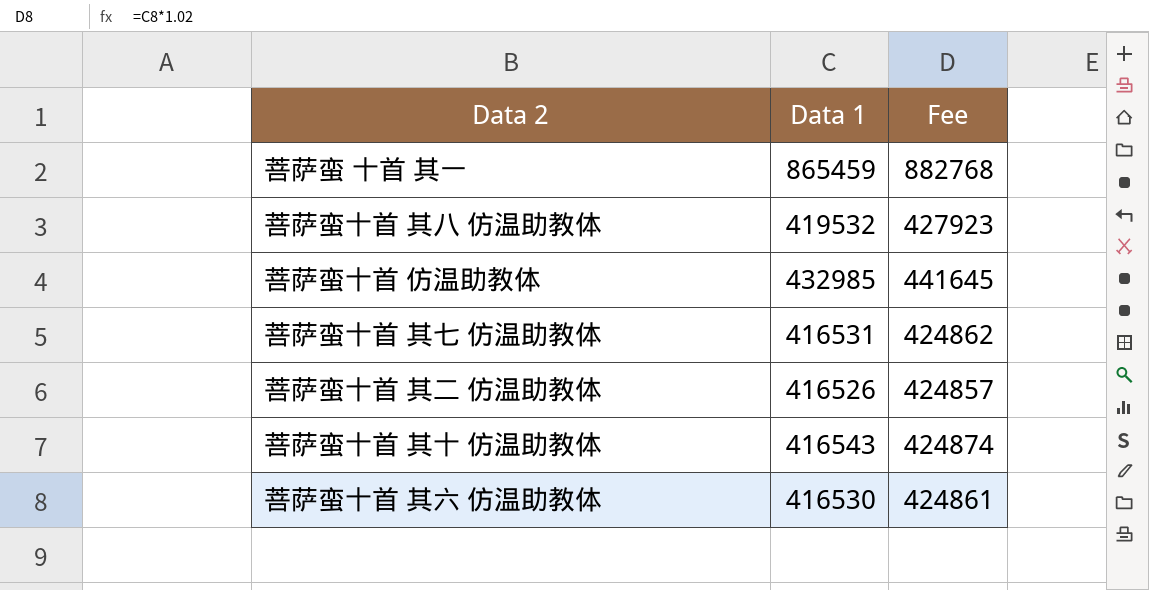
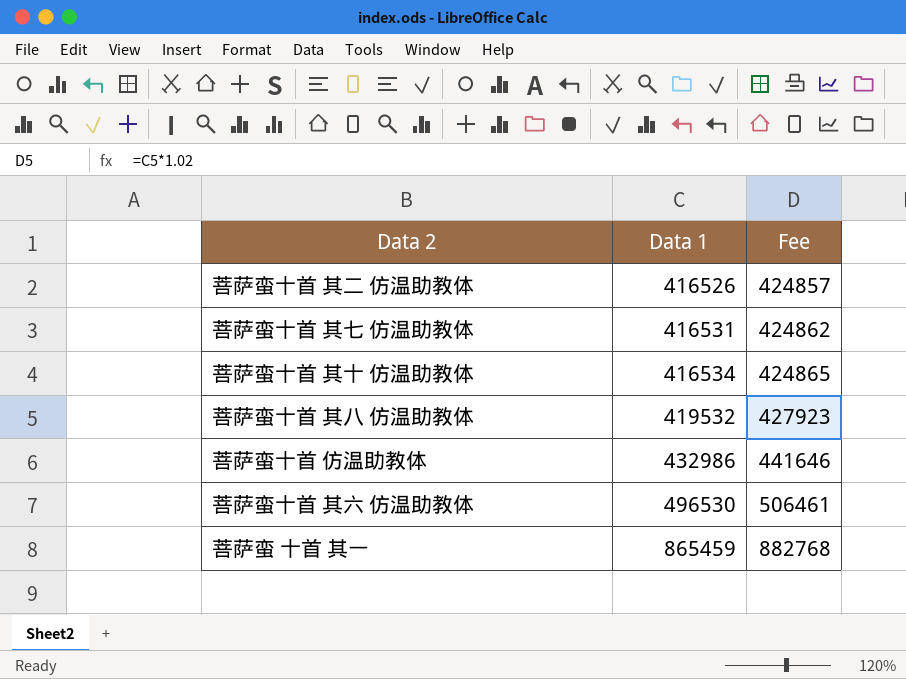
row order: none -> Data 1 ascending
菩萨蛮十首 其十 仿温助教体 | Data 1: 416543 -> 416534
菩萨蛮十首 其十 仿温助教体 | Fee: 424874 -> 424865
菩萨蛮十首 仿温助教体 | Data 1: 432985 -> 432986
菩萨蛮十首 仿温助教体 | Fee: 441645 -> 441646
菩萨蛮十首 其六 仿温助教体 | Data 1: 416530 -> 496530
菩萨蛮十首 其六 仿温助教体 | Fee: 424861 -> 506461

